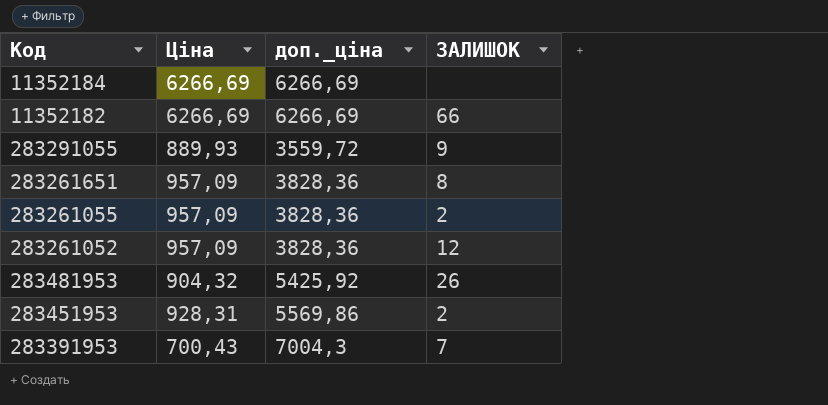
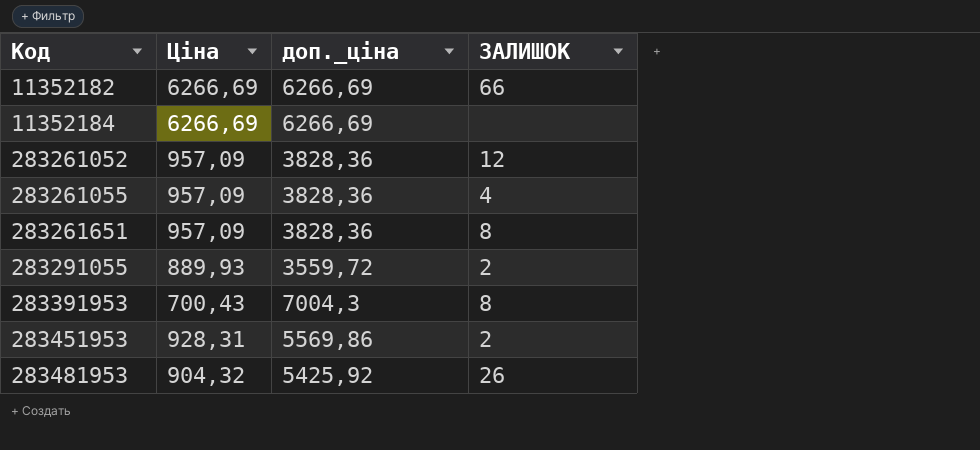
row order: none -> Код ascending
283261055 | ЗАЛИШОК: 2 -> 4
283291055 | ЗАЛИШОК: 9 -> 2
283391953 | ЗАЛИШОК: 7 -> 8

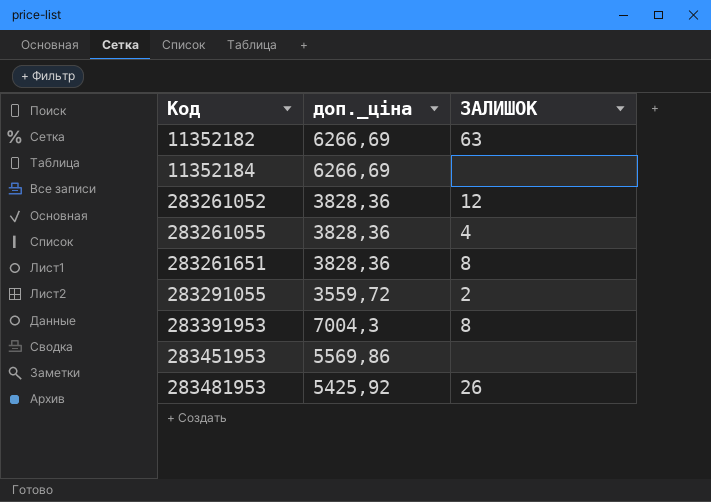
column Ціна | position: 2 -> none
11352182 | ЗАЛИШОК: 66 -> 63
283451953 | ЗАЛИШОК: 2 -> none

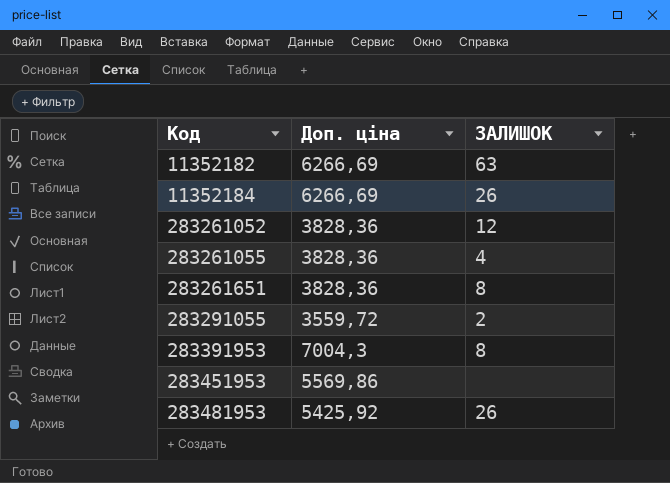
column name: доп._ціна -> Доп. ціна
11352184 | ЗАЛИШОК: none -> 26

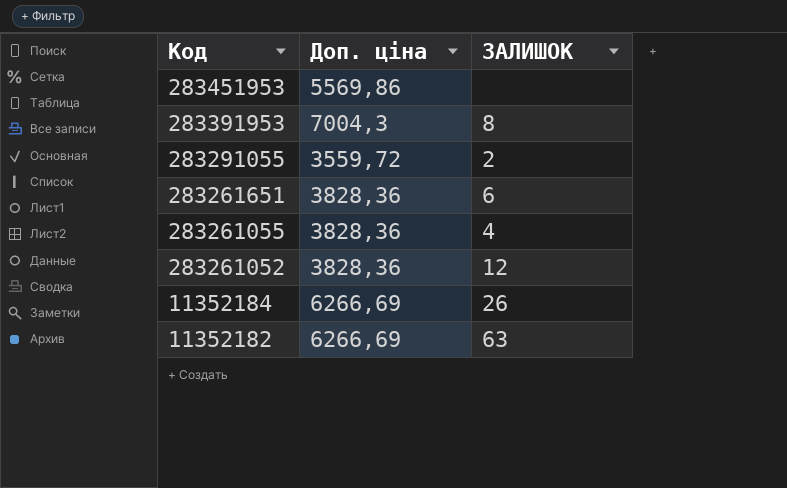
row order: Код ascending -> Код descending
row 283481953: 5425,92 | 26 -> none
283261651 | ЗАЛИШОК: 8 -> 6

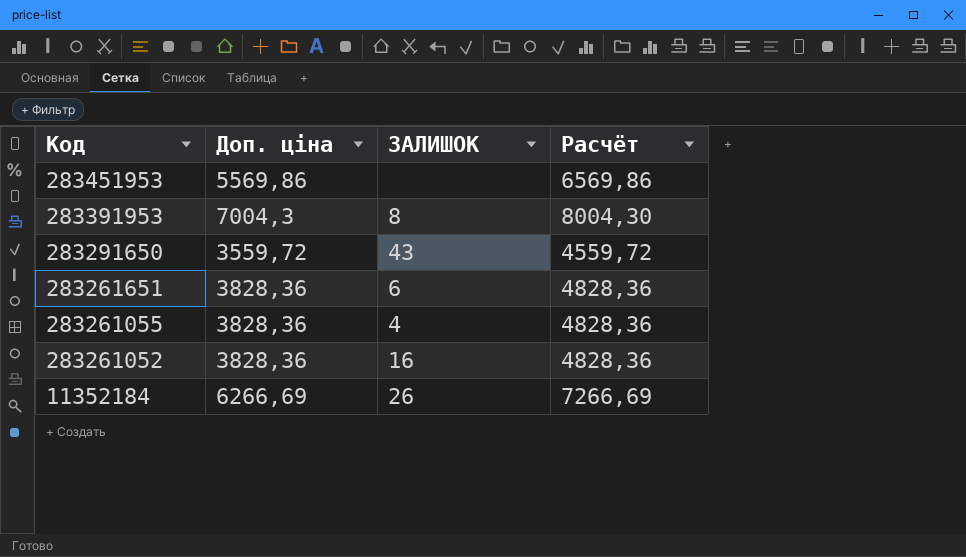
column Расчёт | formula: none -> [Доп. ціна] + 1000
row 283291055: 3559,72 | 2 -> none
row 11352182: 6266,69 | 63 -> none
row 283291650: none -> 3559,72 | 43 | 4559,72
283261052 | ЗАЛИШОК: 12 -> 16

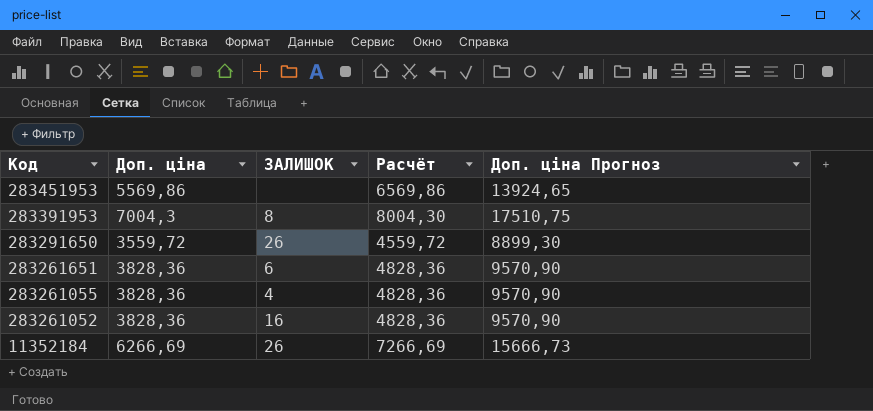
column Доп. ціна Прогноз | formula: none -> [Доп. ціна] * 2,5
283291650 | ЗАЛИШОК: 43 -> 26

